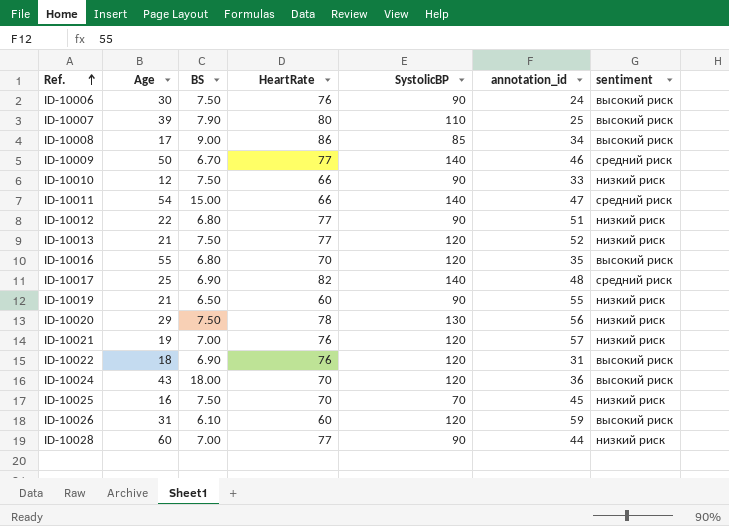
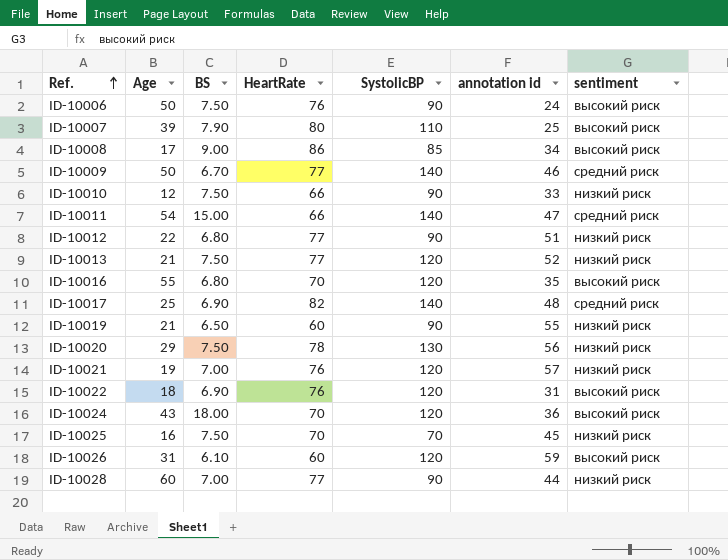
column name: annotation_id -> annotation id
ID-10006 | Age: 30 -> 50

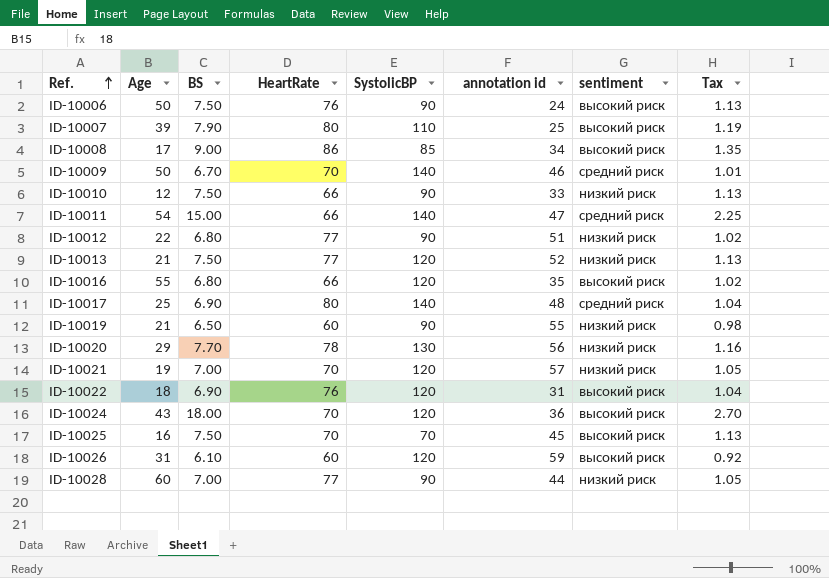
column Tax | formula: none -> [BS] * 0.15
ID-10009 | HeartRate: 77 -> 70
ID-10016 | HeartRate: 70 -> 66
ID-10017 | HeartRate: 82 -> 80
ID-10020 | BS: 7.50 -> 7.70
ID-10021 | HeartRate: 76 -> 70
ID-10025 | sentiment: низкий риск -> высокий риск

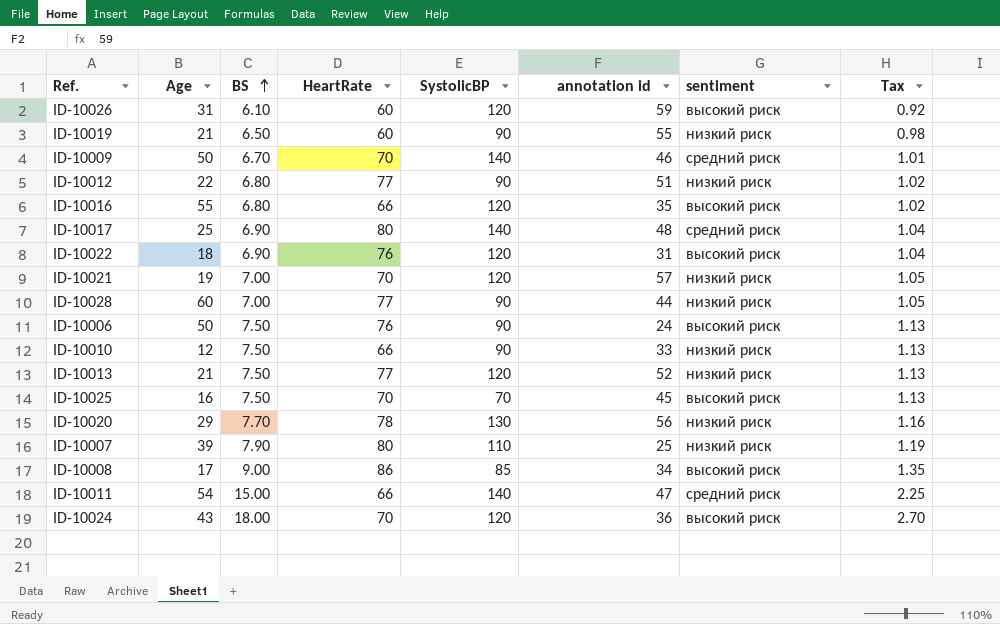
row order: Ref. ascending -> BS ascending
ID-10007 | sentiment: высокий риск -> низкий риск

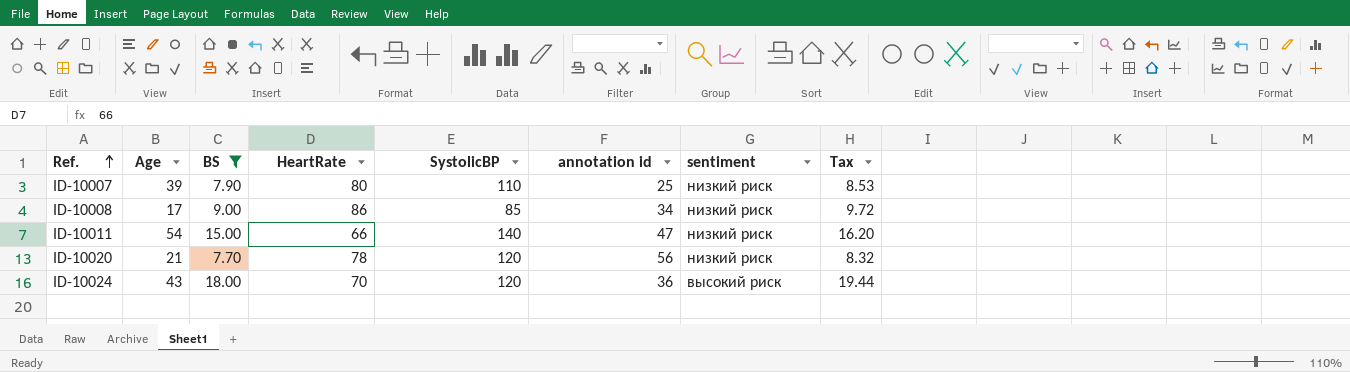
filter: none -> BS >= 7.70
row order: BS ascending -> Ref. ascending
column Tax | formula: [BS] * 0.15 -> [BS] * 1.08
ID-10008 | sentiment: высокий риск -> низкий риск
ID-10011 | sentiment: средний риск -> низкий риск
ID-10020 | Age: 29 -> 21
ID-10020 | SystolicBP: 130 -> 120

